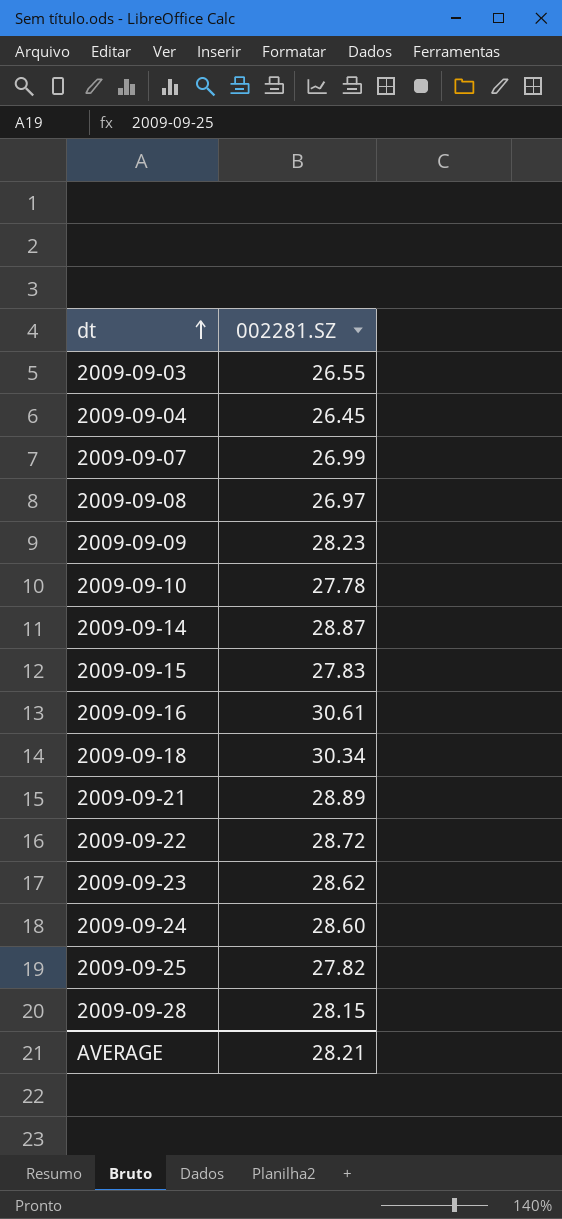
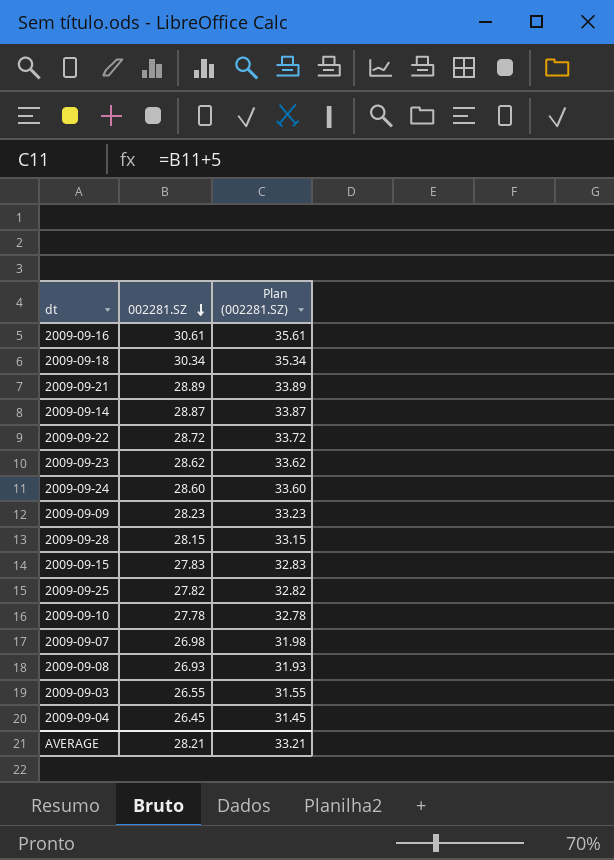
row order: dt ascending -> 002281.SZ descending
column Plan (002281.SZ) | formula: none -> [002281.SZ] + 5
2009-09-07 | 002281.SZ: 26.99 -> 26.98
2009-09-08 | 002281.SZ: 26.97 -> 26.93

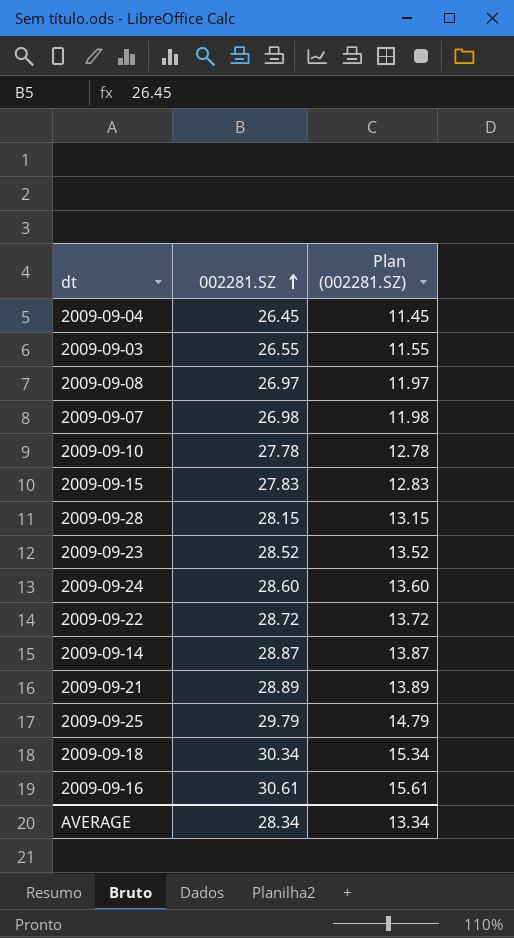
row order: 002281.SZ descending -> 002281.SZ ascending
column Plan (002281.SZ) | formula: [002281.SZ] + 5 -> [002281.SZ] - 15
row 2009-09-09: 28.23 | 33.23 -> none
2009-09-08 | 002281.SZ: 26.93 -> 26.97
2009-09-23 | 002281.SZ: 28.62 -> 28.52
2009-09-25 | 002281.SZ: 27.82 -> 29.79
AVERAGE | 002281.SZ: 28.21 -> 28.34
AVERAGE | Plan (002281.SZ): 33.21 -> 13.34

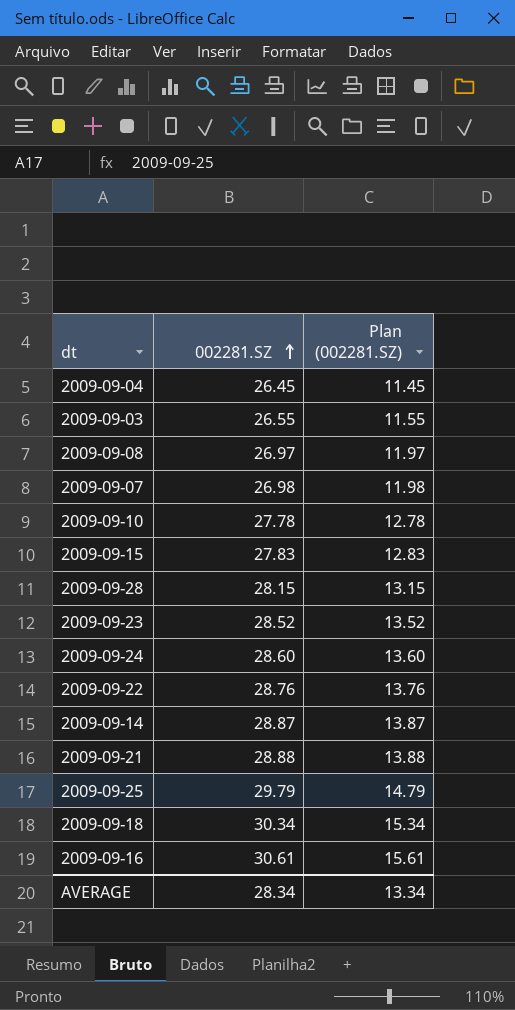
2009-09-22 | 002281.SZ: 28.72 -> 28.76
2009-09-22 | Plan (002281.SZ): 13.72 -> 13.76
2009-09-21 | 002281.SZ: 28.89 -> 28.88
2009-09-21 | Plan (002281.SZ): 13.89 -> 13.88

